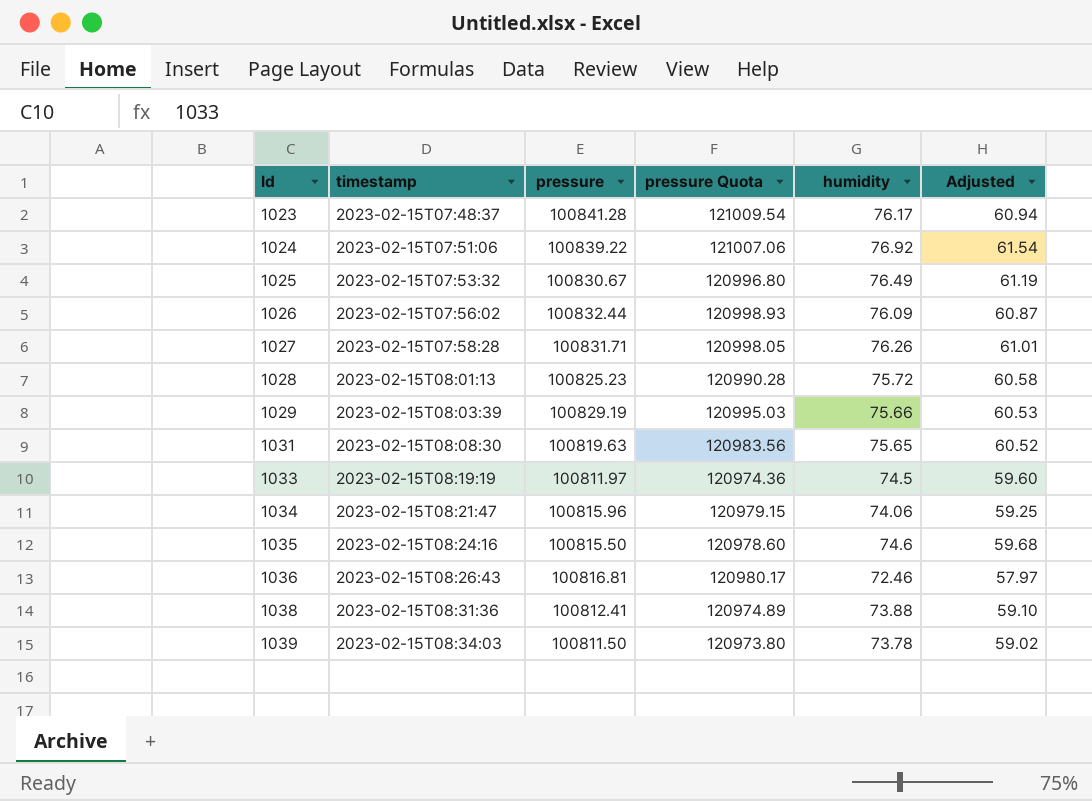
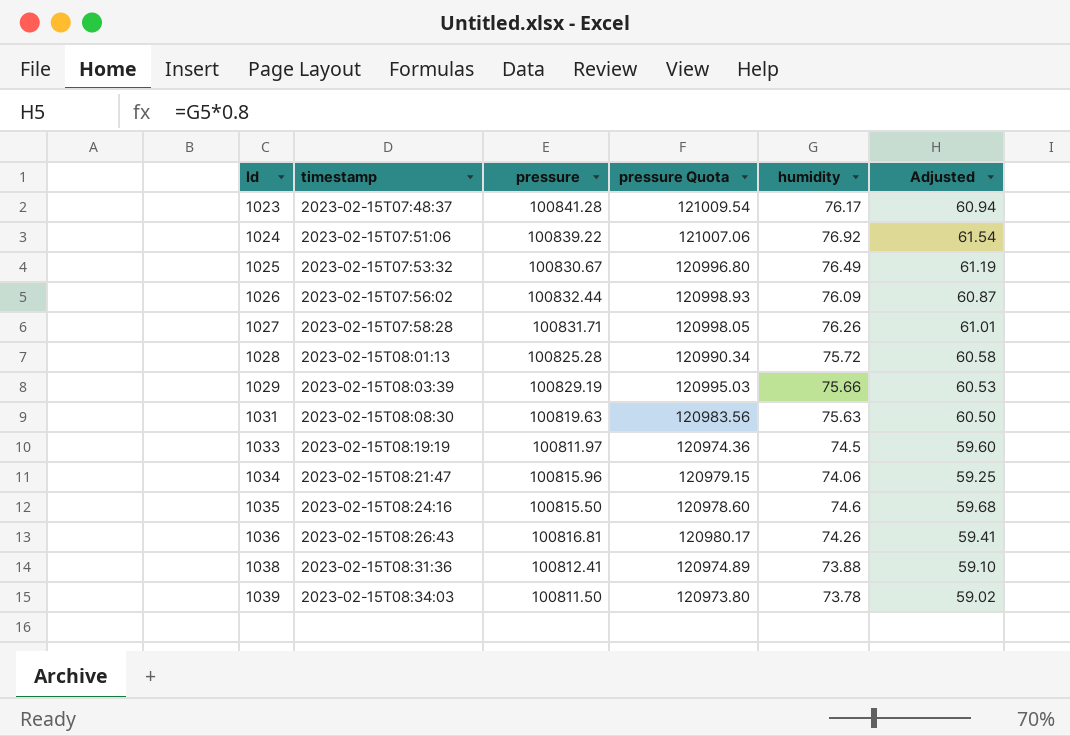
1028 | pressure: 100825.23 -> 100825.28
1028 | pressure Quota: 120990.28 -> 120990.34
1031 | humidity: 75.65 -> 75.63
1031 | Adjusted: 60.52 -> 60.50
1036 | humidity: 72.46 -> 74.26
1036 | Adjusted: 57.97 -> 59.41

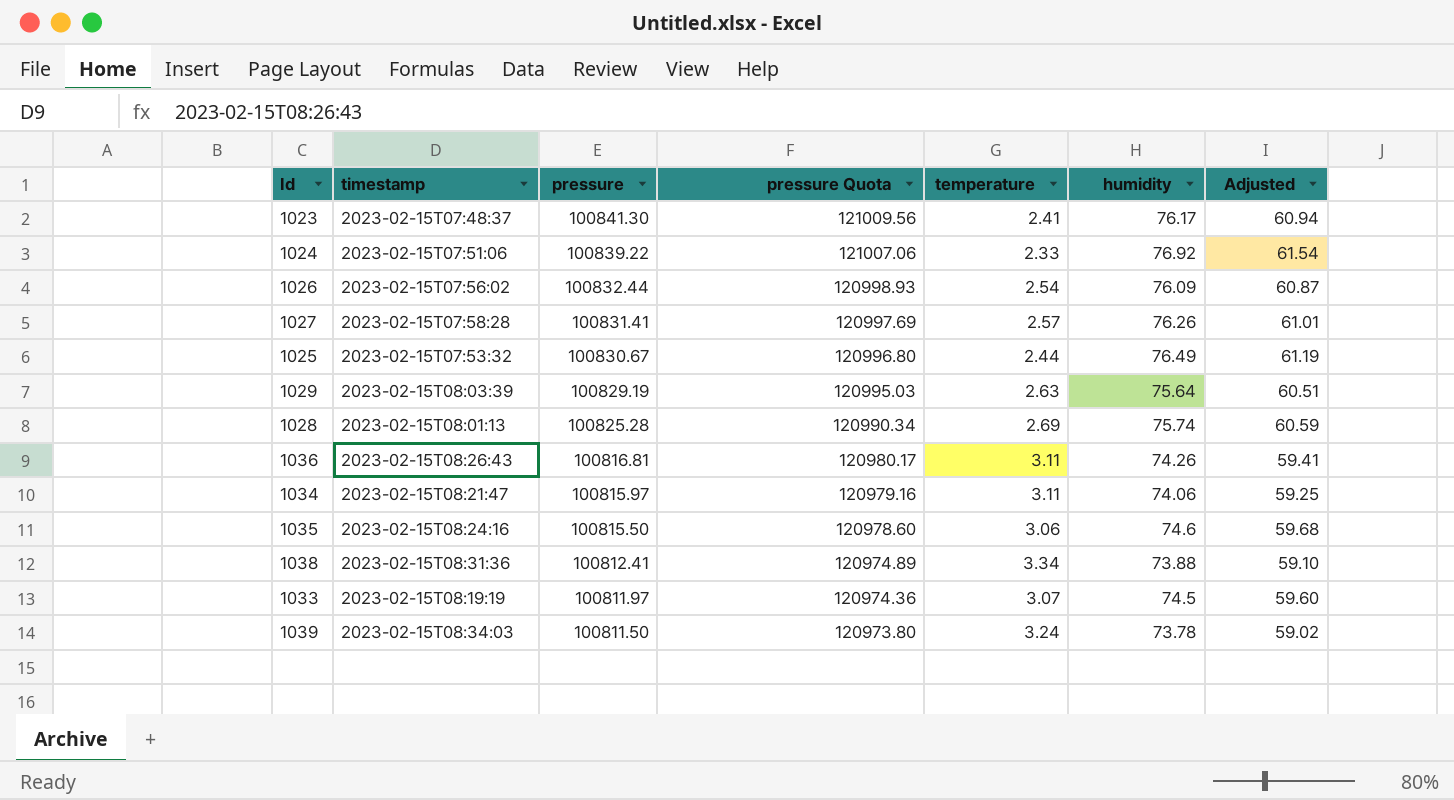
row order: Id ascending -> pressure descending
column temperature | position: none -> 5
row 1031: 2023-02-15T08:08:30 | 100819.63 | 120983.56 | 75.63 | 60.50 -> none
1023 | pressure: 100841.28 -> 100841.30
1023 | pressure Quota: 121009.54 -> 121009.56
1027 | pressure: 100831.71 -> 100831.41
1027 | pressure Quota: 120998.05 -> 120997.69
1029 | humidity: 75.66 -> 75.64
1029 | Adjusted: 60.53 -> 60.51
1028 | humidity: 75.72 -> 75.74
1028 | Adjusted: 60.58 -> 60.59
1034 | pressure: 100815.96 -> 100815.97
1034 | pressure Quota: 120979.15 -> 120979.16

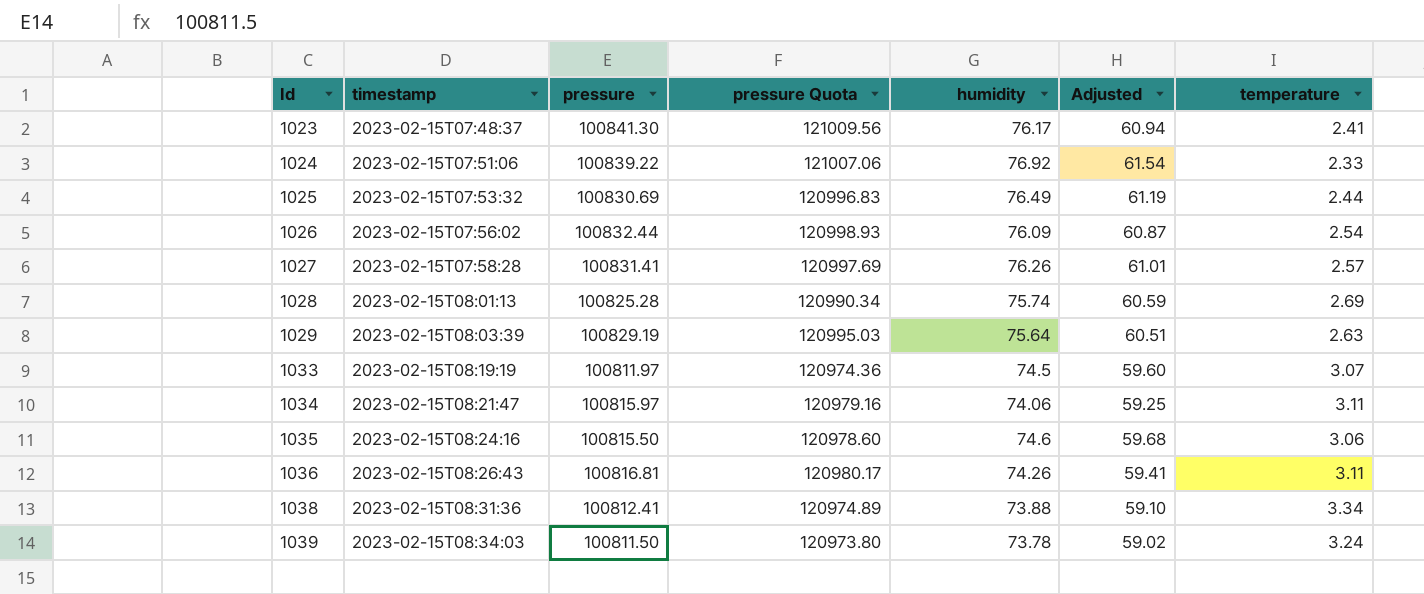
row order: pressure descending -> Id ascending
column temperature | position: 5 -> 7
1025 | pressure: 100830.67 -> 100830.69
1025 | pressure Quota: 120996.80 -> 120996.83

